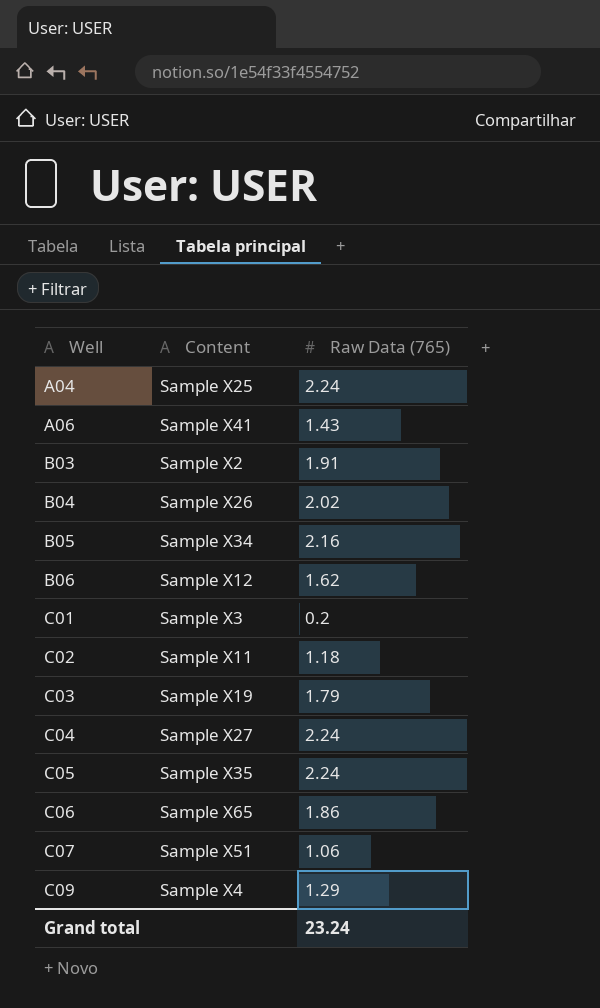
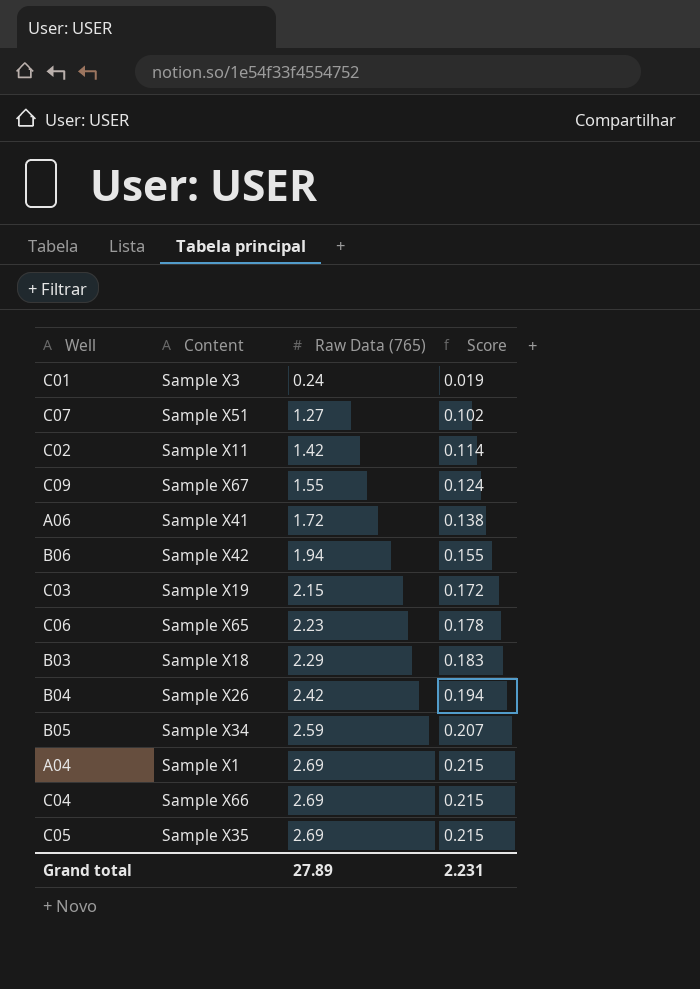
row order: Well ascending -> Raw Data (765) ascending
column Score | formula: none -> [Raw Data (765)] * 0.08
C01 | Raw Data (765): 0.2 -> 0.24
C07 | Raw Data (765): 1.06 -> 1.27
C02 | Raw Data (765): 1.18 -> 1.42
C09 | Content: Sample X4 -> Sample X67
C09 | Raw Data (765): 1.29 -> 1.55
A06 | Raw Data (765): 1.43 -> 1.72
B06 | Content: Sample X12 -> Sample X42
B06 | Raw Data (765): 1.62 -> 1.94
C03 | Raw Data (765): 1.79 -> 2.15
C06 | Raw Data (765): 1.86 -> 2.23
B03 | Content: Sample X2 -> Sample X18
B03 | Raw Data (765): 1.91 -> 2.29
B04 | Raw Data (765): 2.02 -> 2.42
B05 | Raw Data (765): 2.16 -> 2.59
A04 | Content: Sample X25 -> Sample X1
A04 | Raw Data (765): 2.24 -> 2.69
C04 | Content: Sample X27 -> Sample X66
C04 | Raw Data (765): 2.24 -> 2.69
C05 | Raw Data (765): 2.24 -> 2.69
Grand total | Raw Data (765): 23.24 -> 27.89

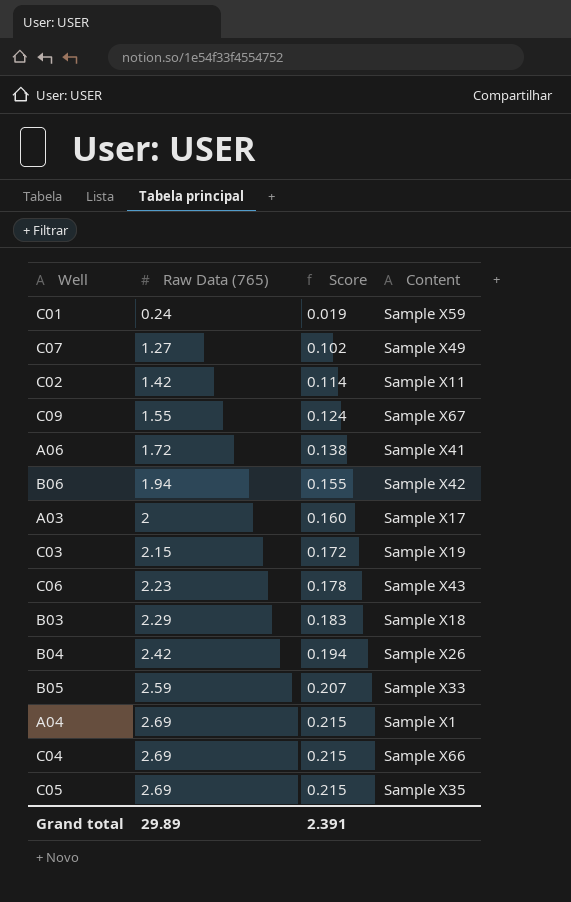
column Content | position: 2 -> 4
C01 | Content: Sample X3 -> Sample X59
C07 | Content: Sample X51 -> Sample X49
row A03: none -> 2 | 0.160 | Sample X17
C06 | Content: Sample X65 -> Sample X43
B05 | Content: Sample X34 -> Sample X33
Grand total | Raw Data (765): 27.89 -> 29.89
Grand total | Score: 2.231 -> 2.391

